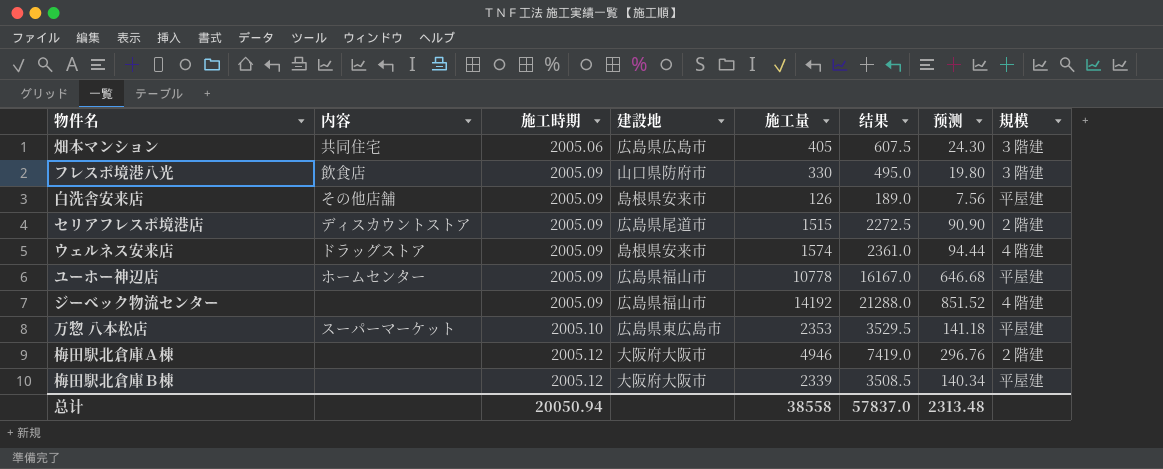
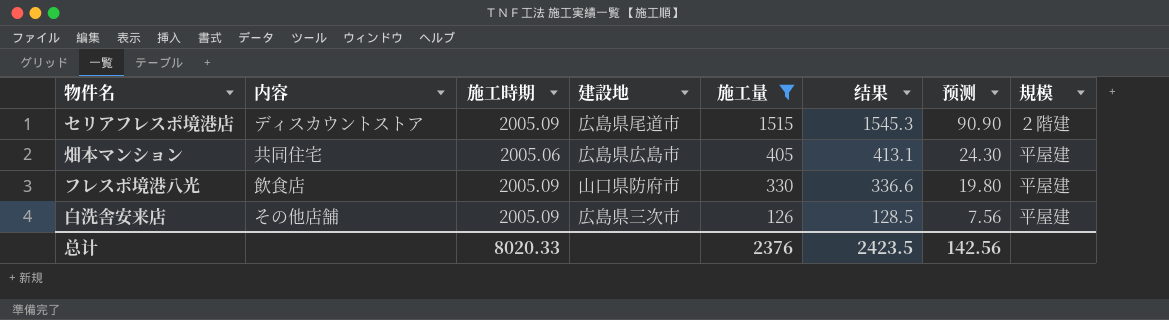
filter: none -> 施工量 <= 1515
row order: 施工時期 ascending -> 施工量 descending
column 结果 | formula: [施工量] * 1.5 -> [施工量] * 1.02
畑本マンション | 規模: ３階建 -> 平屋建
フレスポ境港八光 | 規模: ３階建 -> 平屋建
白洗舎安来店 | 建設地: 島根県安来市 -> 広島県三次市
总计 | 施工時期: 20050.94 -> 8020.33
总计 | 施工量: 38558 -> 2376
总计 | 结果: 57837.0 -> 2423.5
总计 | 预测: 2313.48 -> 142.56

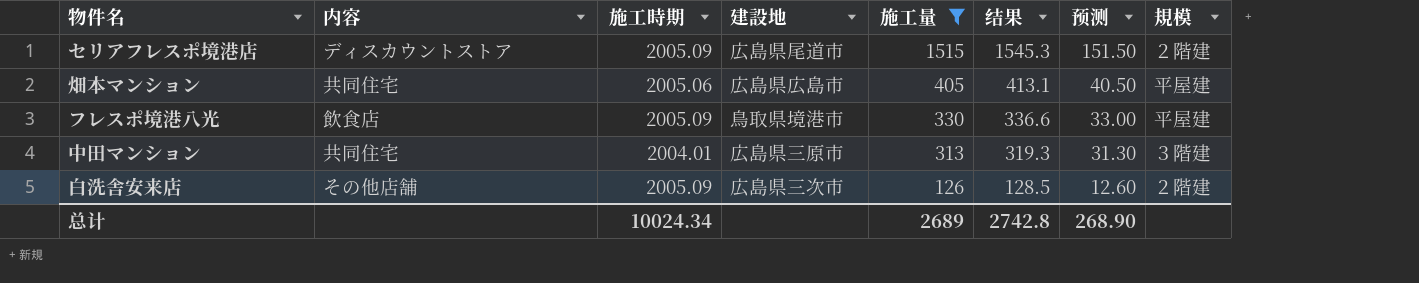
column 预测 | formula: [施工量] * 0.06 -> [施工量] * 0.1
フレスポ境港八光 | 建設地: 山口県防府市 -> 鳥取県境港市
row 中田マンション: none -> 共同住宅 | 2004.01 | 広島県三原市 | 313 | 319.3 | 31.30 | ３階建
白洗舎安来店 | 規模: 平屋建 -> ２階建
总计 | 施工時期: 8020.33 -> 10024.34
总计 | 施工量: 2376 -> 2689
总计 | 结果: 2423.5 -> 2742.8
总计 | 预测: 142.56 -> 268.90

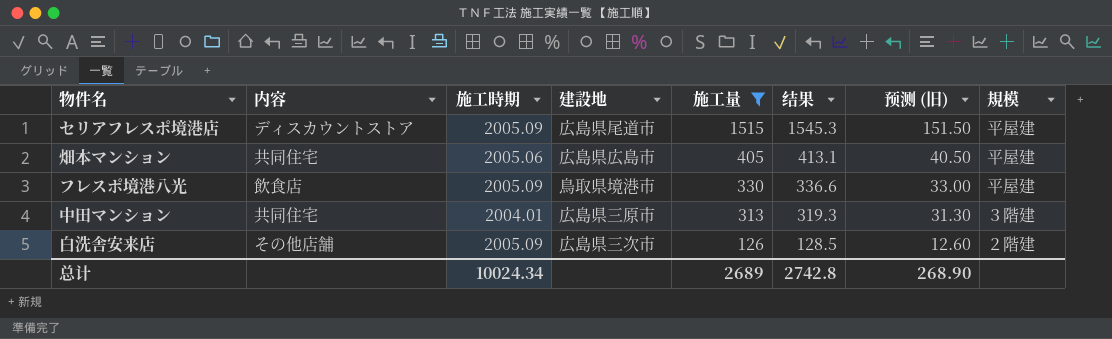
column name: 预测 -> 预测 (旧)
セリアフレスポ境港店 | 規模: ２階建 -> 平屋建

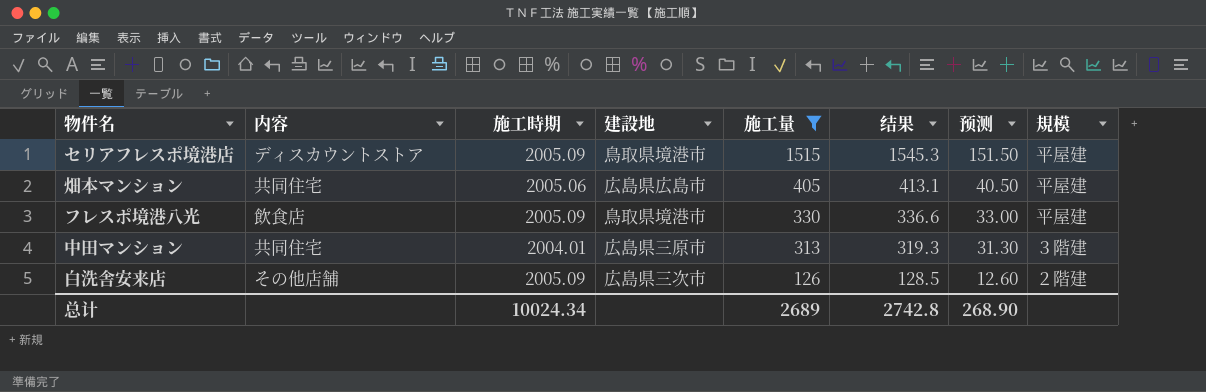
column name: 预测 (旧) -> 预测
セリアフレスポ境港店 | 建設地: 広島県尾道市 -> 鳥取県境港市

